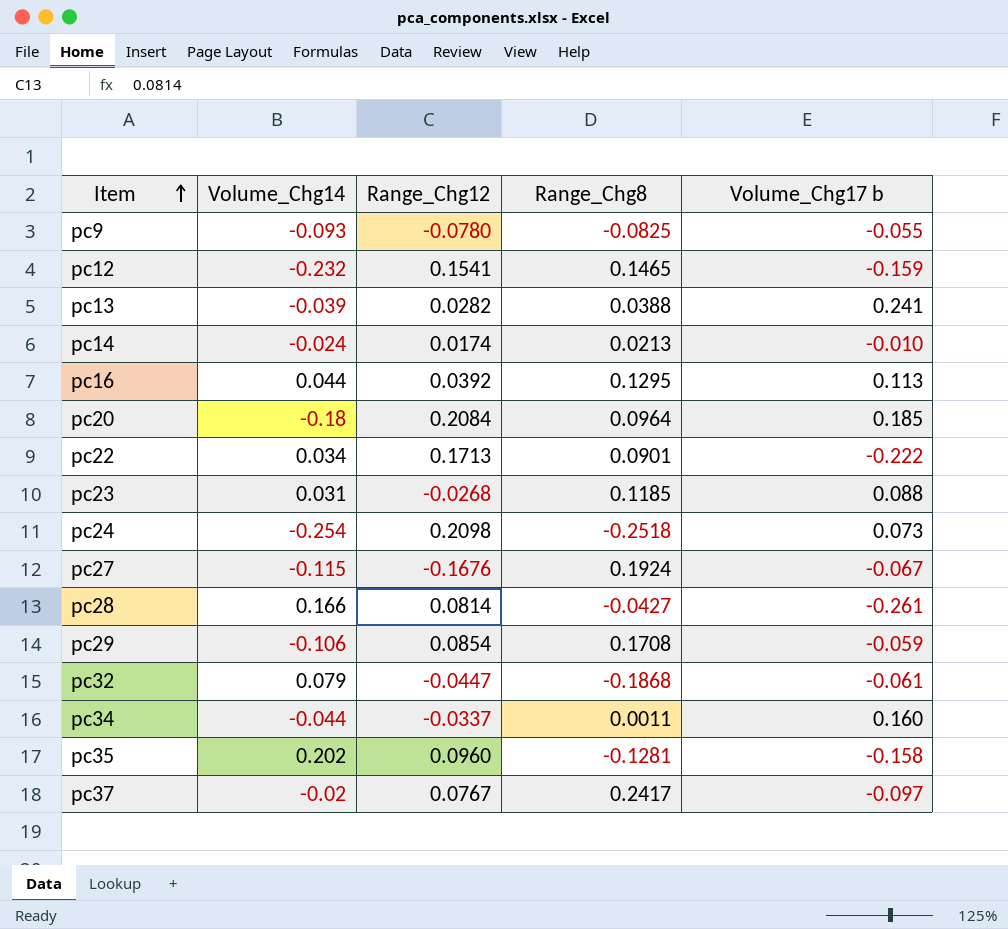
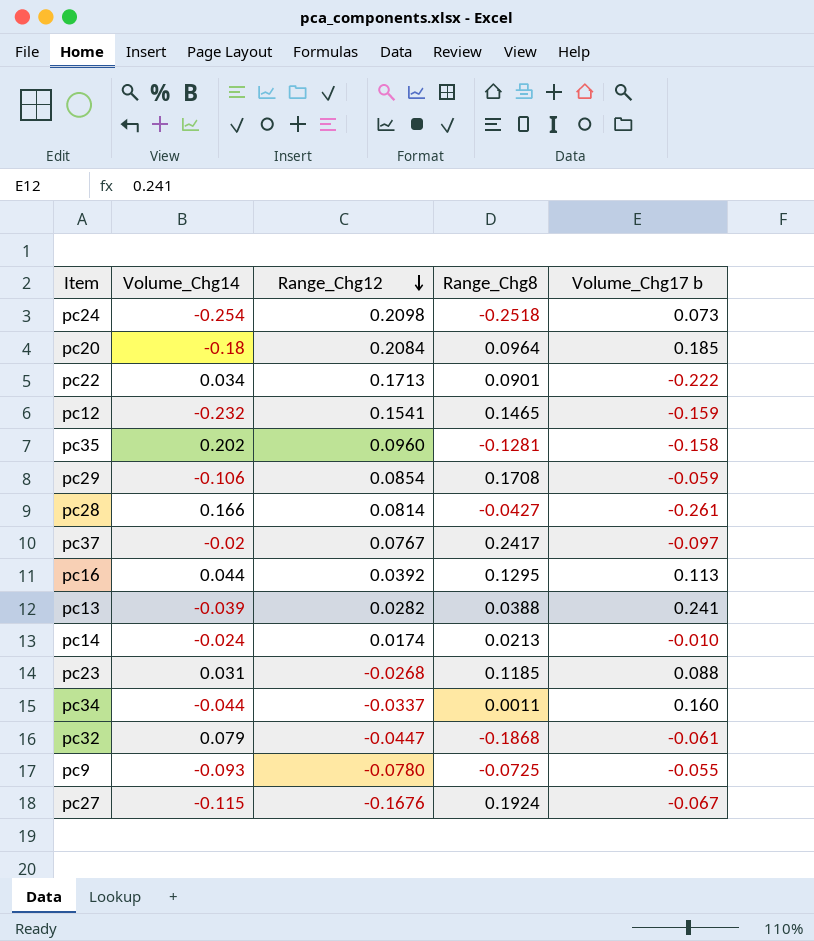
row order: Item ascending -> Range_Chg12 descending
pc9 | Range_Chg8: -0.0825 -> -0.0725

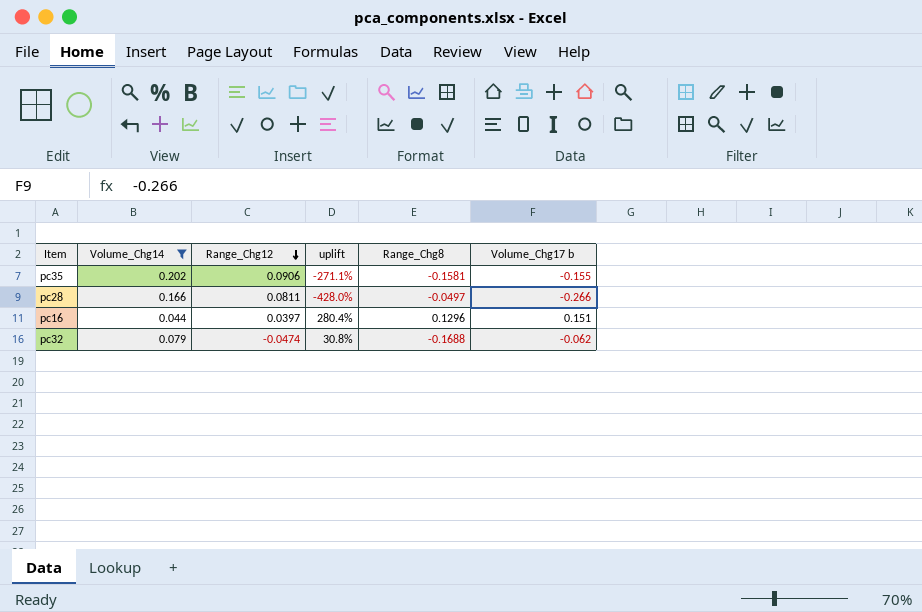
filter: none -> Volume_Chg14 >= 0.044
column uplift | formula: none -> ([Volume_Chg17 b] - [Range_Chg12]) / [Range_Chg12]
pc35 | Range_Chg12: 0.0960 -> 0.0906
pc35 | Range_Chg8: -0.1281 -> -0.1581
pc35 | Volume_Chg17 b: -0.158 -> -0.155
pc28 | Range_Chg12: 0.0814 -> 0.0811
pc28 | Range_Chg8: -0.0427 -> -0.0497
pc28 | Volume_Chg17 b: -0.261 -> -0.266
pc16 | Range_Chg12: 0.0392 -> 0.0397
pc16 | Range_Chg8: 0.1295 -> 0.1296
pc16 | Volume_Chg17 b: 0.113 -> 0.151
pc32 | Range_Chg12: -0.0447 -> -0.0474
pc32 | Range_Chg8: -0.1868 -> -0.1688
pc32 | Volume_Chg17 b: -0.061 -> -0.062

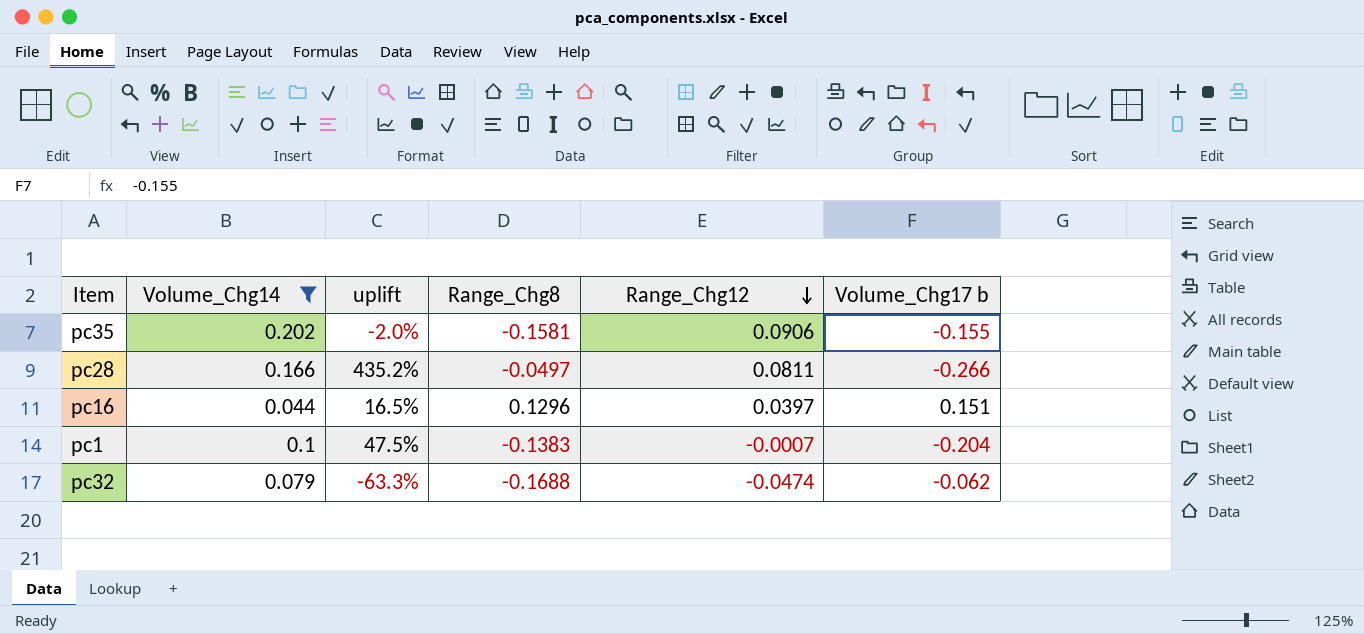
column uplift | formula: ([Volume_Chg17 b] - [Range_Chg12]) / [Range_Chg12] -> ([Volume_Chg17 b] - [Range_Chg8]) / [Range_Chg8]
column Range_Chg12 | position: 3 -> 5
row pc1: none -> 0.1 | 47.5% | -0.1383 | -0.0007 | -0.204

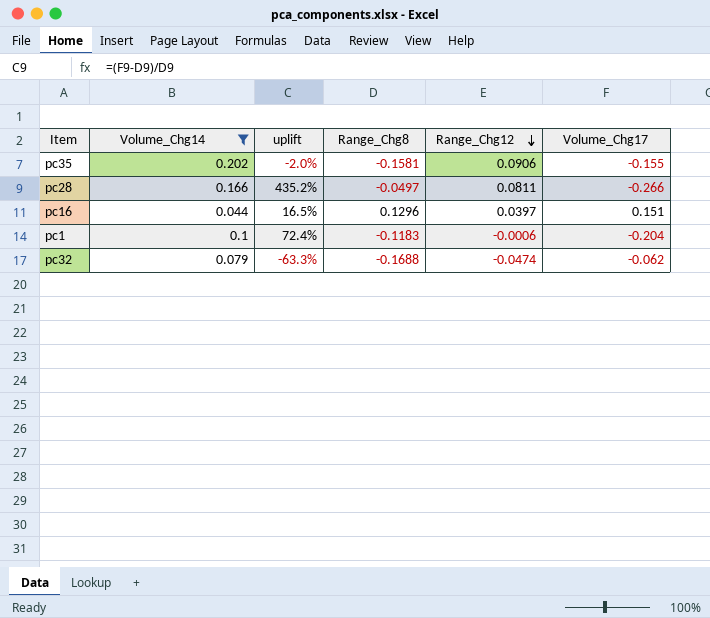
column name: Volume_Chg17 b -> Volume_Chg17
pc1 | uplift: 47.5% -> 72.4%
pc1 | Range_Chg8: -0.1383 -> -0.1183
pc1 | Range_Chg12: -0.0007 -> -0.0006

